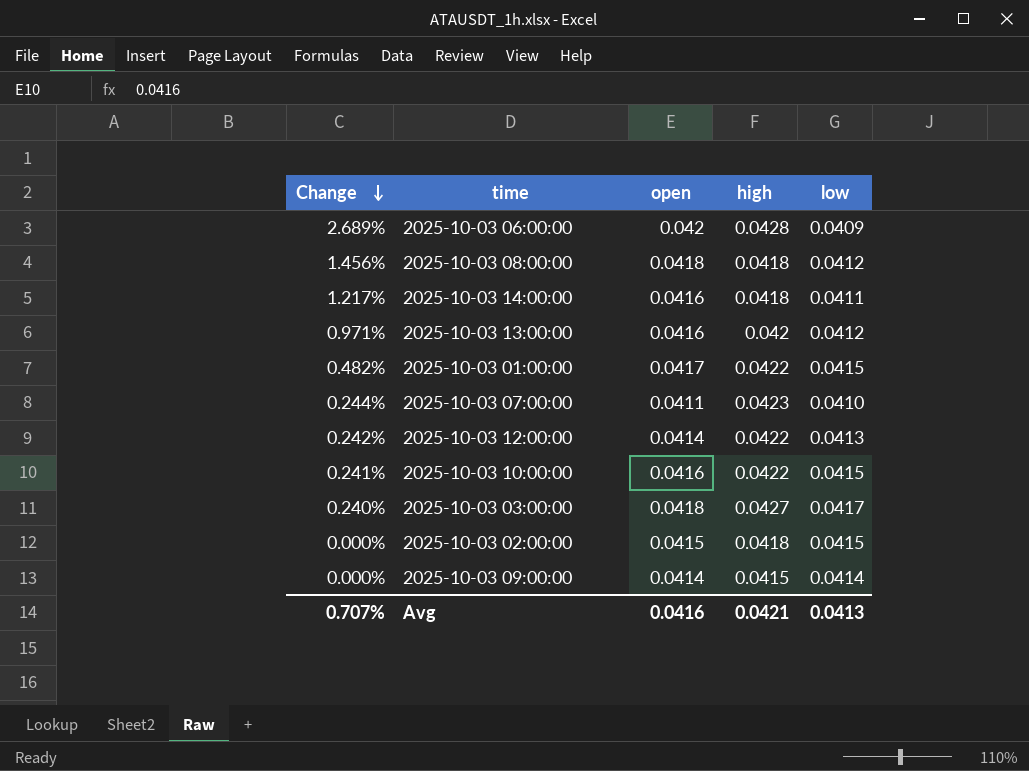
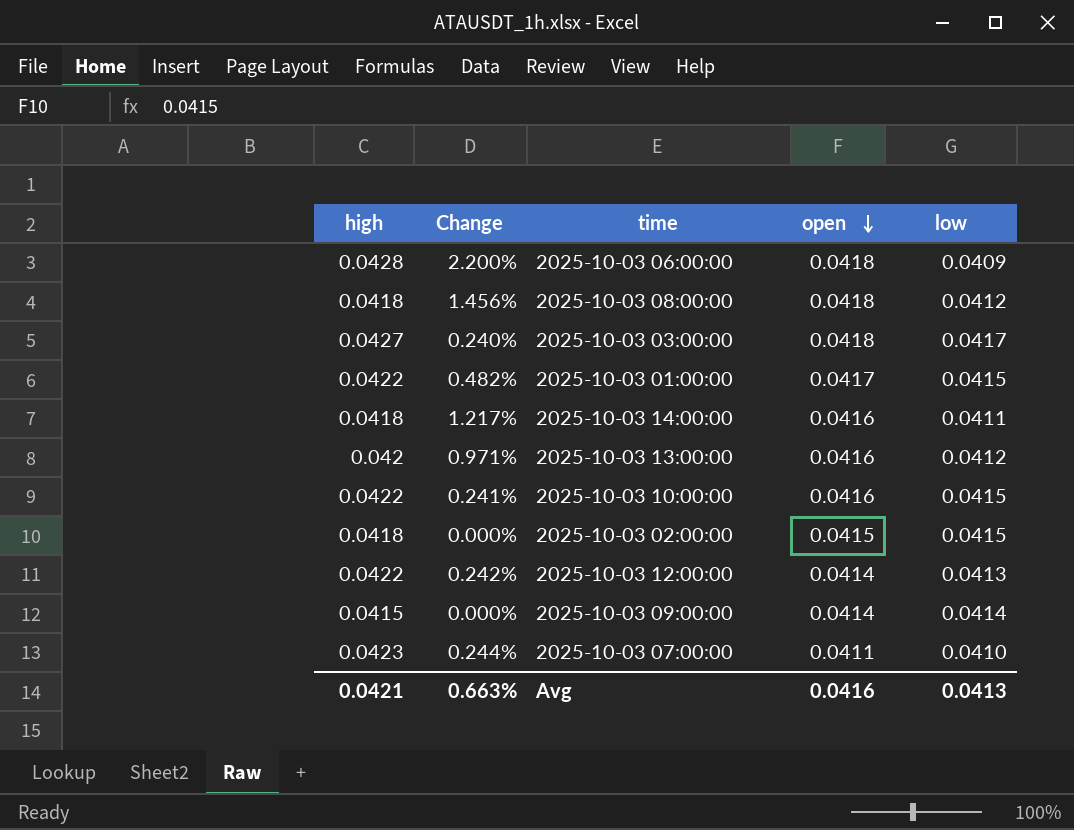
row order: Change descending -> open descending
column high | position: 4 -> 1
2025-10-03 06:00:00 | Change: 2.689% -> 2.200%
2025-10-03 06:00:00 | open: 0.042 -> 0.0418
Avg | Change: 0.707% -> 0.663%

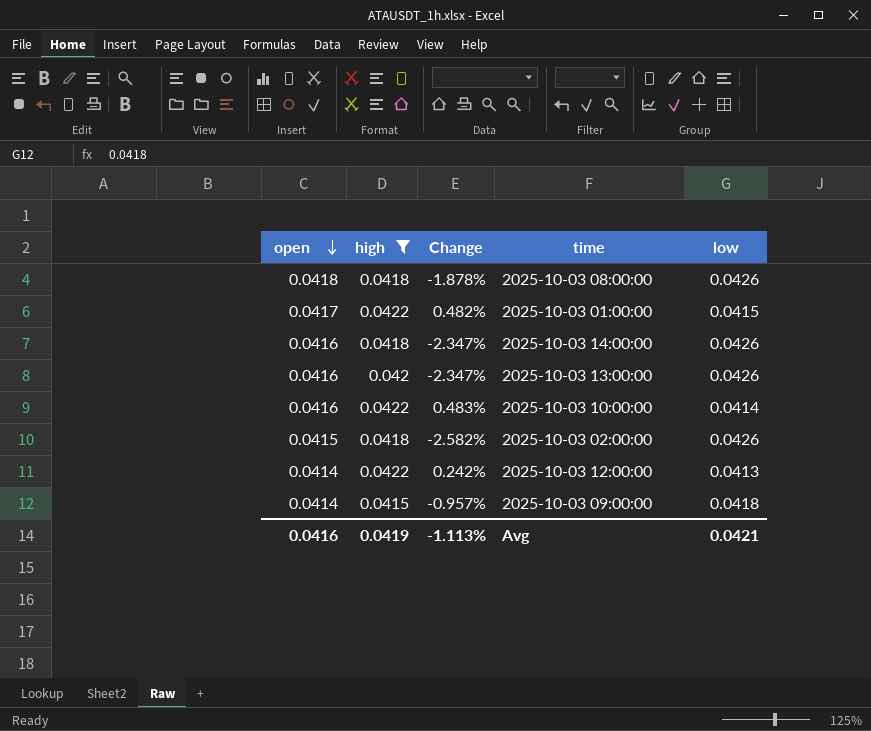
filter: none -> high <= 0.0422
column open | position: 4 -> 1
2025-10-03 08:00:00 | Change: 1.456% -> -1.878%
2025-10-03 08:00:00 | low: 0.0412 -> 0.0426
2025-10-03 14:00:00 | Change: 1.217% -> -2.347%
2025-10-03 14:00:00 | low: 0.0411 -> 0.0426
2025-10-03 13:00:00 | Change: 0.971% -> -2.347%
2025-10-03 13:00:00 | low: 0.0412 -> 0.0426
2025-10-03 10:00:00 | Change: 0.241% -> 0.483%
2025-10-03 10:00:00 | low: 0.0415 -> 0.0414
2025-10-03 02:00:00 | Change: 0.000% -> -2.582%
2025-10-03 02:00:00 | low: 0.0415 -> 0.0426
2025-10-03 09:00:00 | Change: 0.000% -> -0.957%
2025-10-03 09:00:00 | low: 0.0414 -> 0.0418
Avg | high: 0.0421 -> 0.0419
Avg | Change: 0.663% -> -1.113%
Avg | low: 0.0413 -> 0.0421

